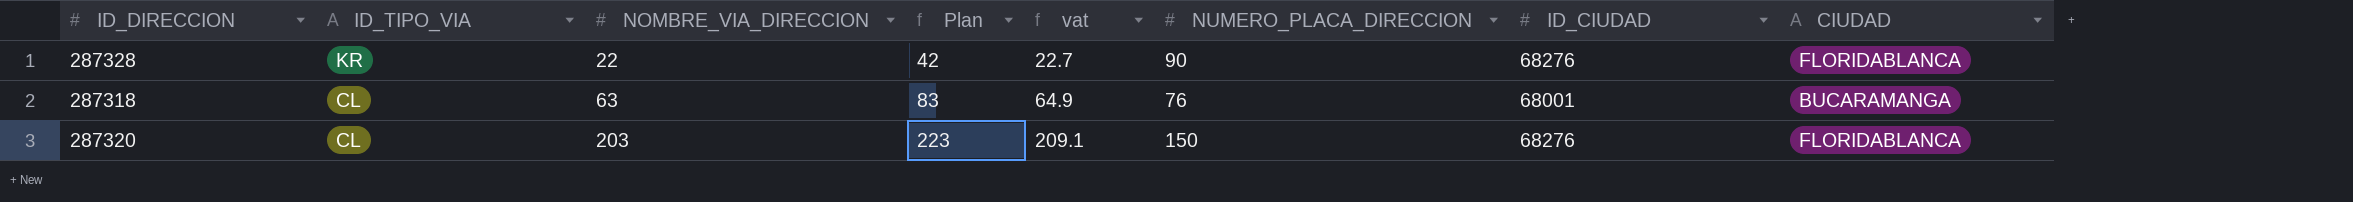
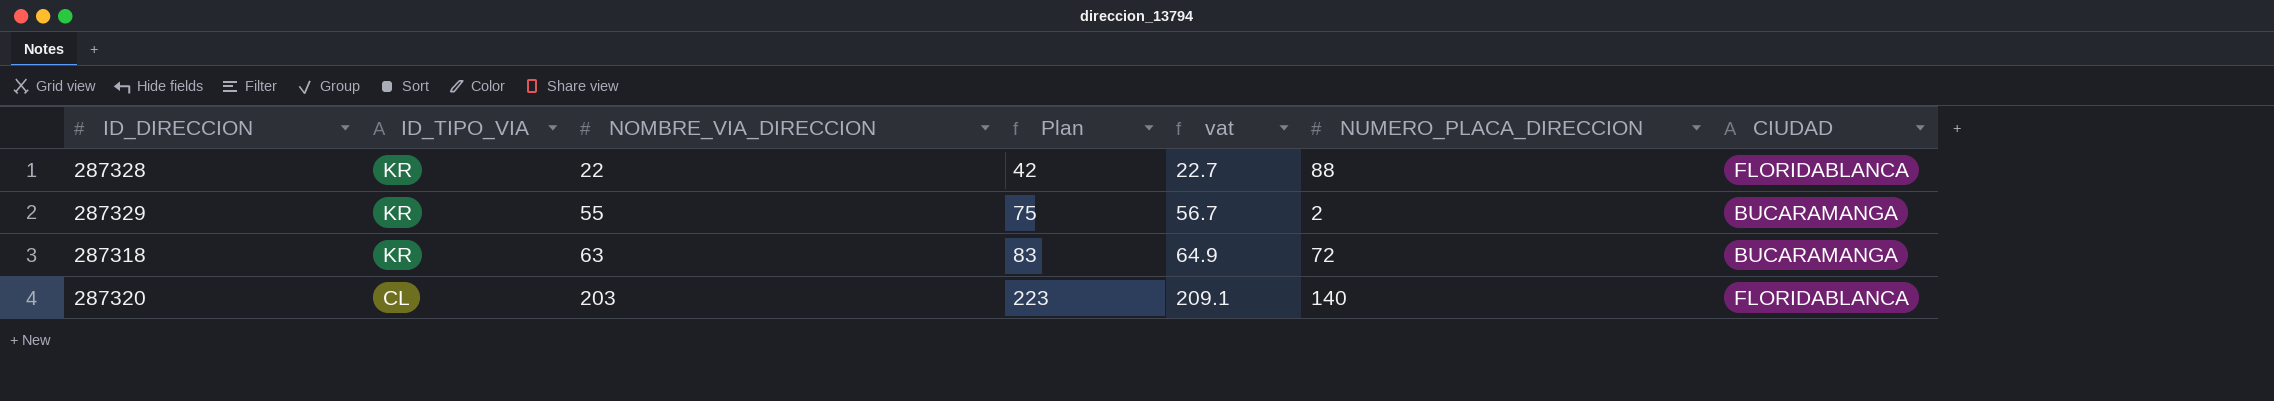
column ID_CIUDAD | position: 7 -> none
287328 | NUMERO_PLACA_DIRECCION: 90 -> 88
row 287329: none -> KR | 55 | 75 | 56.7 | 2 | BUCARAMANGA
287318 | ID_TIPO_VIA: CL -> KR
287318 | NUMERO_PLACA_DIRECCION: 76 -> 72
287320 | NUMERO_PLACA_DIRECCION: 150 -> 140

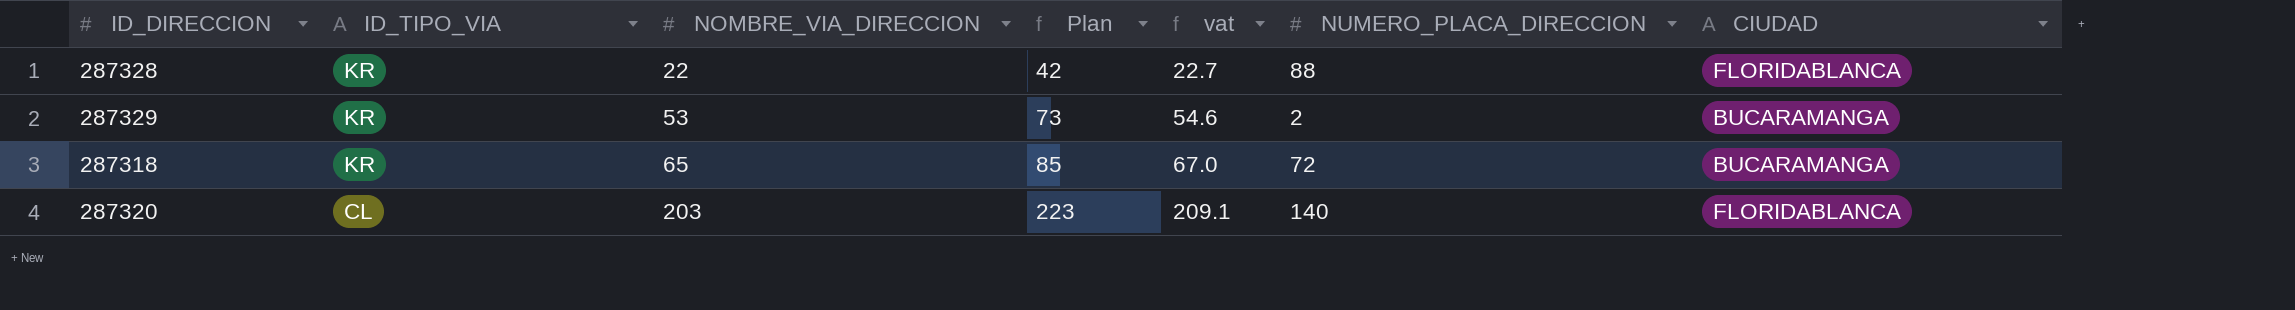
287329 | NOMBRE_VIA_DIRECCION: 55 -> 53
287329 | Plan: 75 -> 73
287329 | vat: 56.7 -> 54.6
287318 | NOMBRE_VIA_DIRECCION: 63 -> 65
287318 | Plan: 83 -> 85
287318 | vat: 64.9 -> 67.0

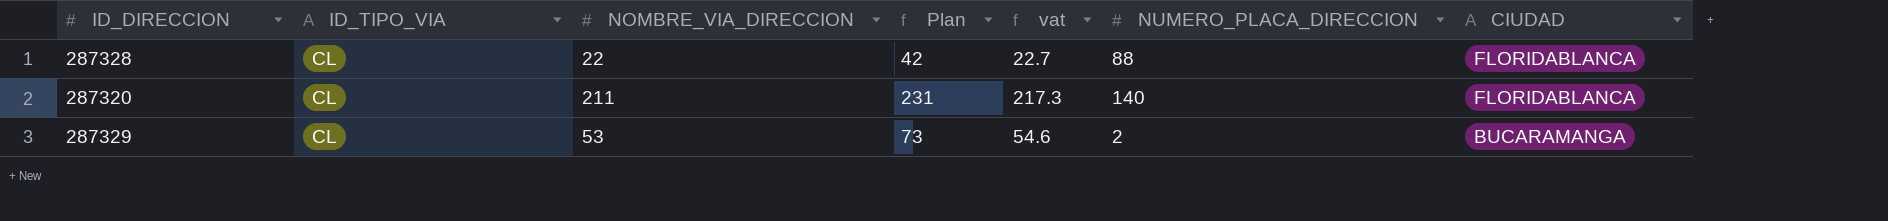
row order: ID_TIPO_VIA descending -> CIUDAD descending
row 287318: KR | 65 | 85 | 67.0 | 72 | BUCARAMANGA -> none
287328 | ID_TIPO_VIA: KR -> CL
287320 | NOMBRE_VIA_DIRECCION: 203 -> 211
287320 | Plan: 223 -> 231
287320 | vat: 209.1 -> 217.3
287329 | ID_TIPO_VIA: KR -> CL

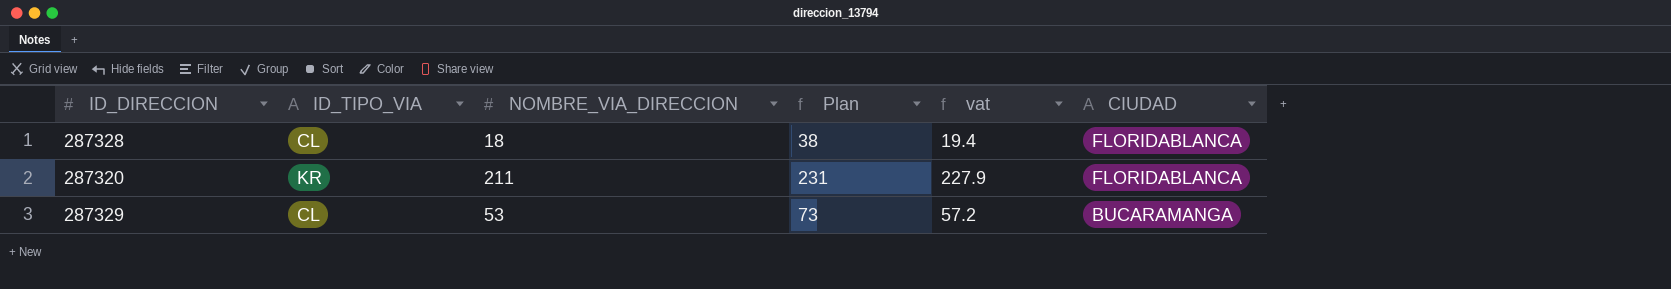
column NUMERO_PLACA_DIRECCION | position: 6 -> none
column vat | formula: [NOMBRE_VIA_DIRECCION] * 1.03 -> [NOMBRE_VIA_DIRECCION] * 1.08
287328 | NOMBRE_VIA_DIRECCION: 22 -> 18
287328 | Plan: 42 -> 38
287320 | ID_TIPO_VIA: CL -> KR

